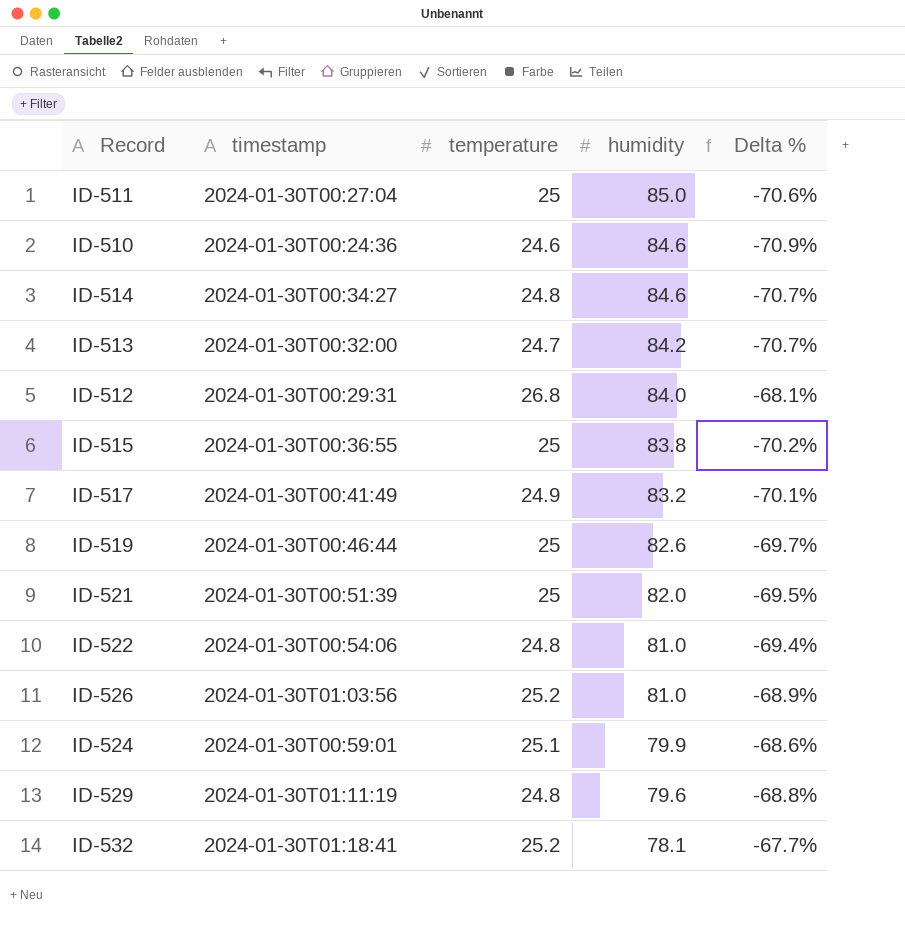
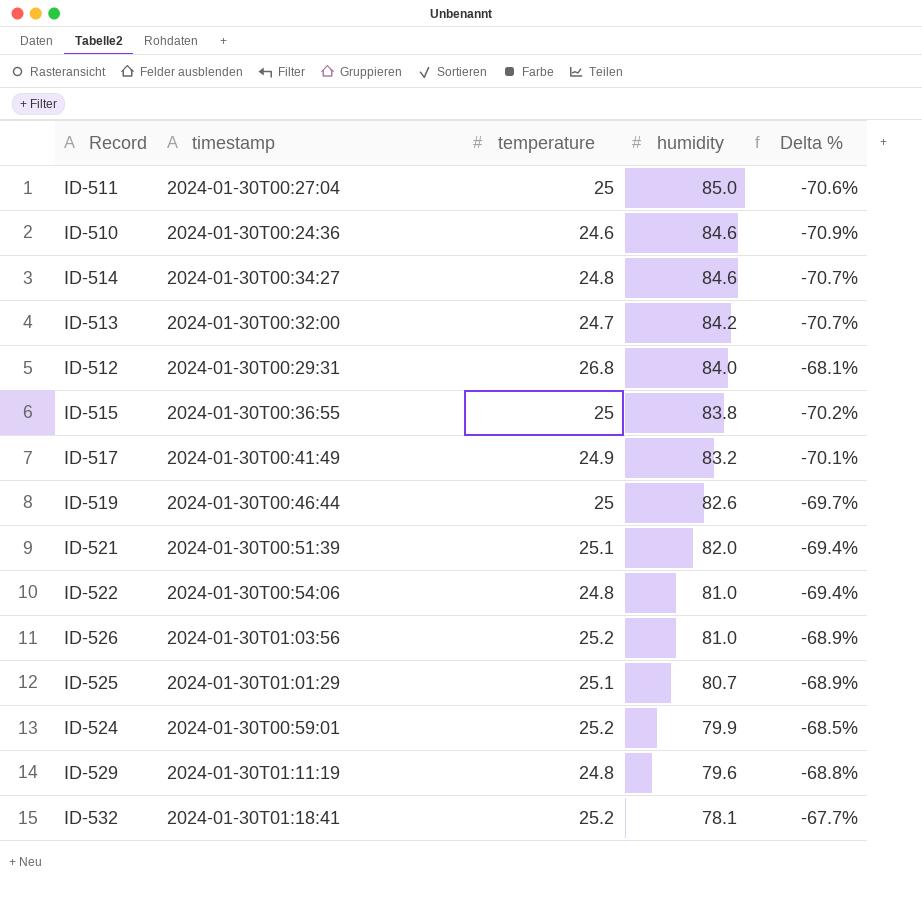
ID-521 | temperature: 25 -> 25.1
ID-521 | Delta %: -69.5% -> -69.4%
row ID-525: none -> 2024-01-30T01:01:29 | 25.1 | 80.7 | -68.9%
ID-524 | temperature: 25.1 -> 25.2
ID-524 | Delta %: -68.6% -> -68.5%

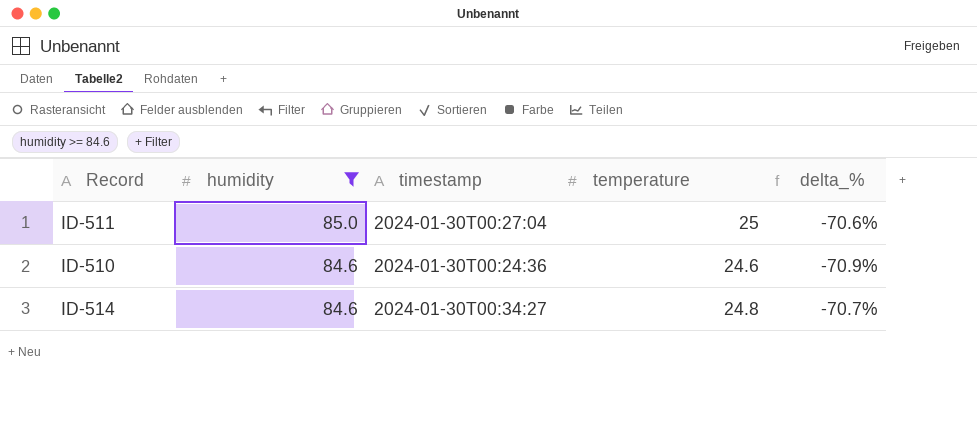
filter: none -> humidity >= 84.6
column humidity | position: 4 -> 2
column name: Delta % -> delta_%

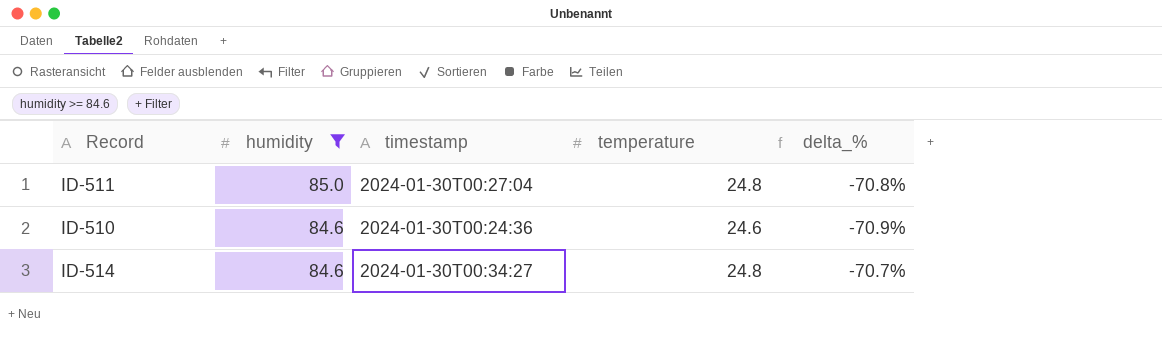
ID-511 | temperature: 25 -> 24.8
ID-511 | delta_%: -70.6% -> -70.8%

